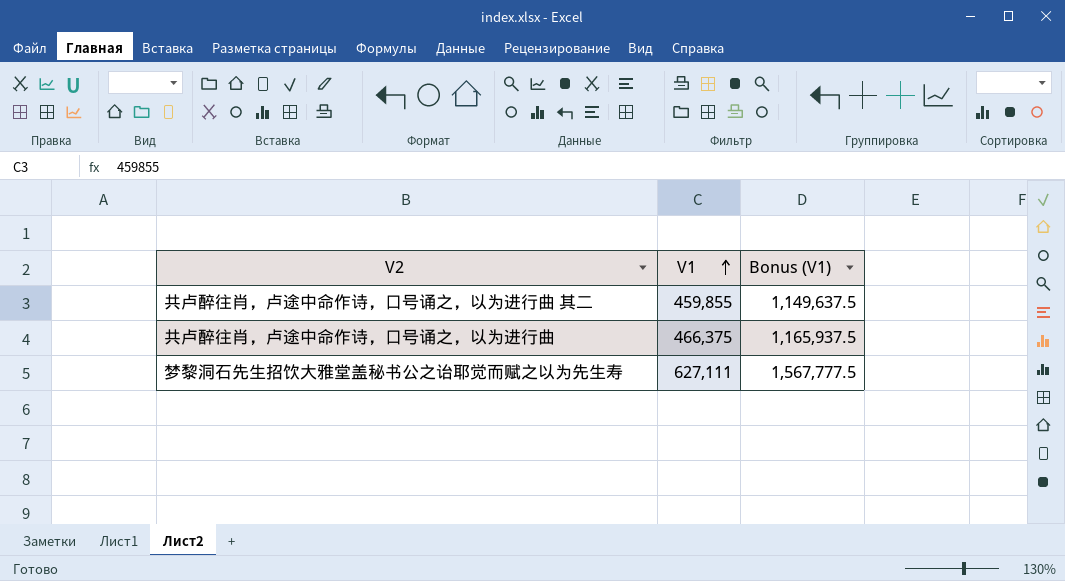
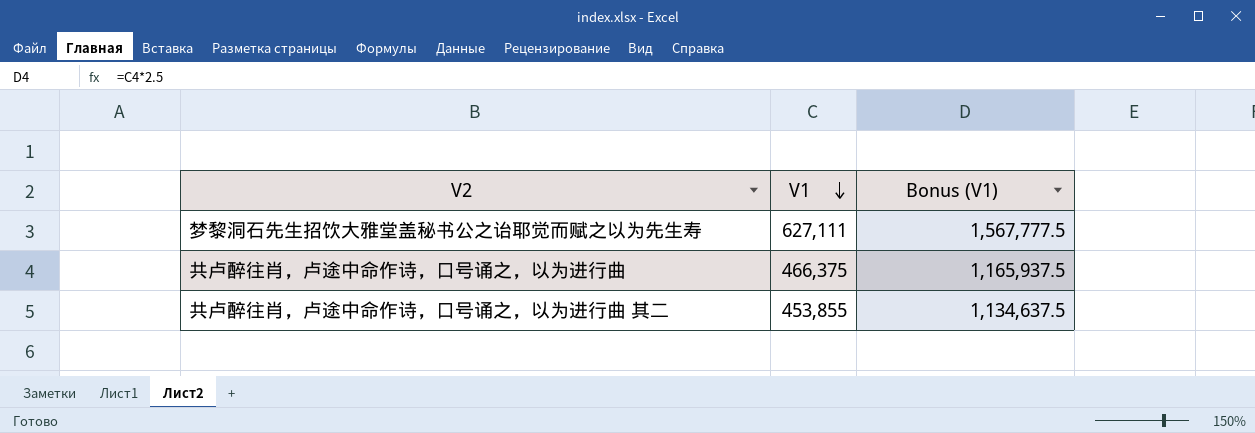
row order: V1 ascending -> V1 descending
共卢醉往肖，卢途中命作诗，口号诵之，以为进行曲 其二 | V1: 459,855 -> 453,855
共卢醉往肖，卢途中命作诗，口号诵之，以为进行曲 其二 | Bonus (V1): 1,149,637.5 -> 1,134,637.5

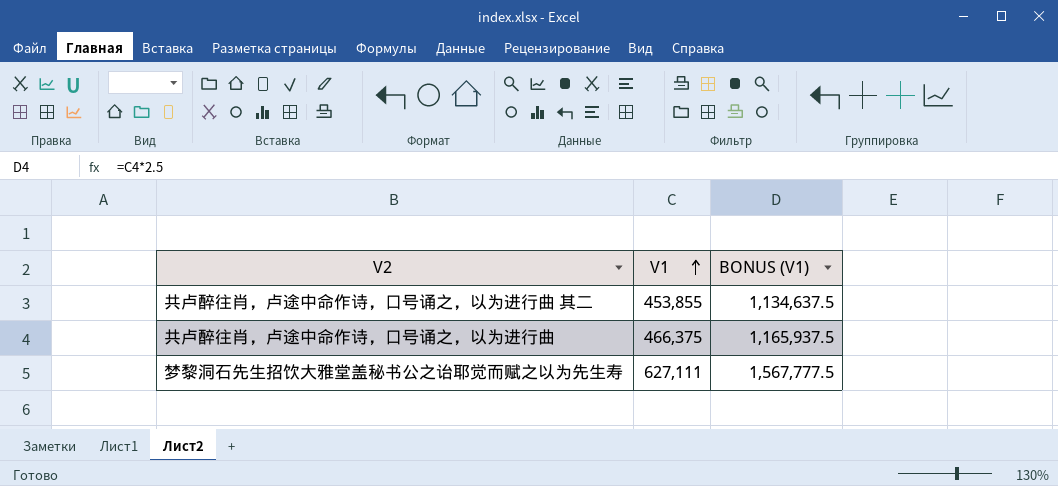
row order: V1 descending -> V1 ascending
column name: Bonus (V1) -> BONUS (V1)

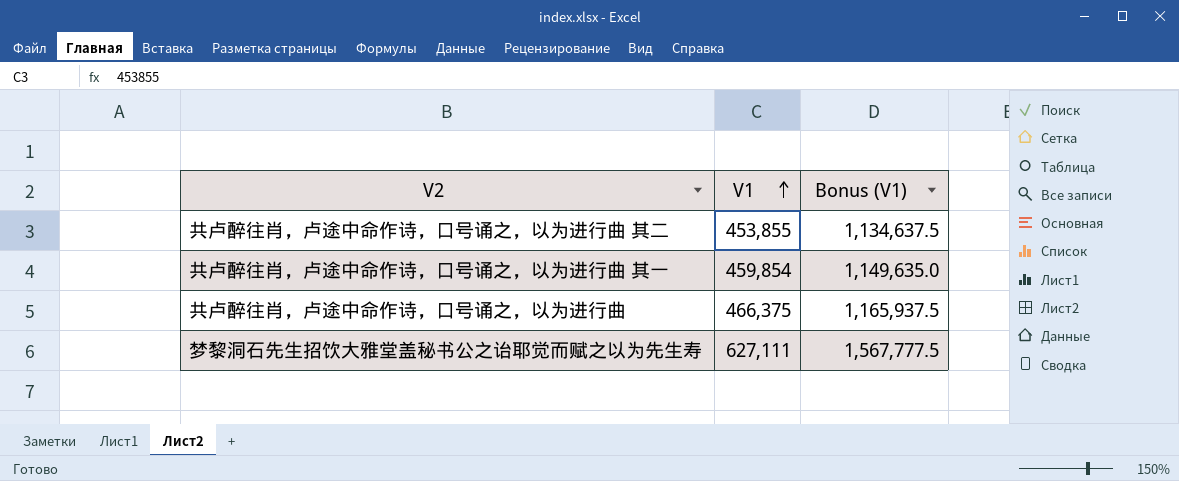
column name: BONUS (V1) -> Bonus (V1)
row 共卢醉往肖，卢途中命作诗，口号诵之，以为进行曲 其一: none -> 459,854 | 1,149,635.0

